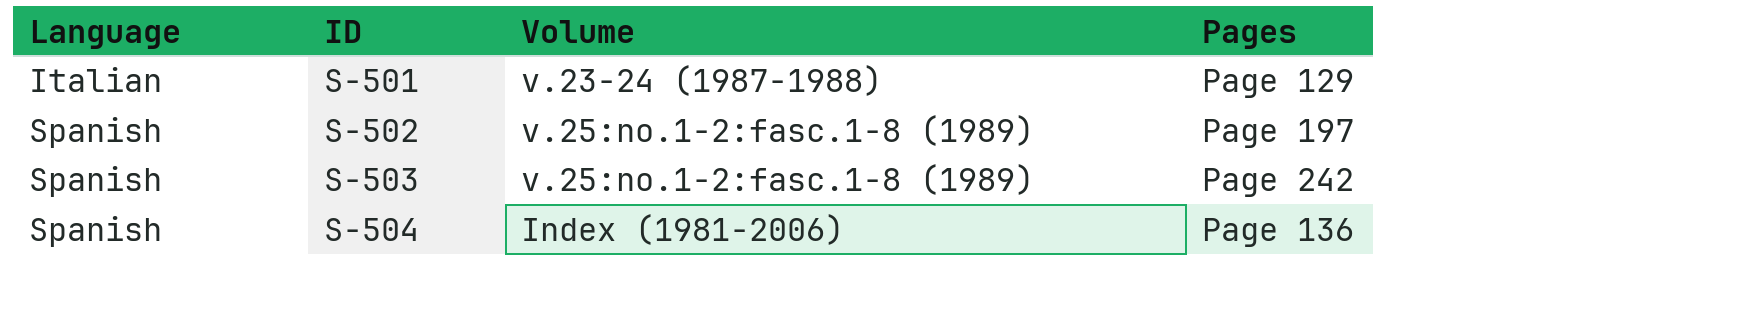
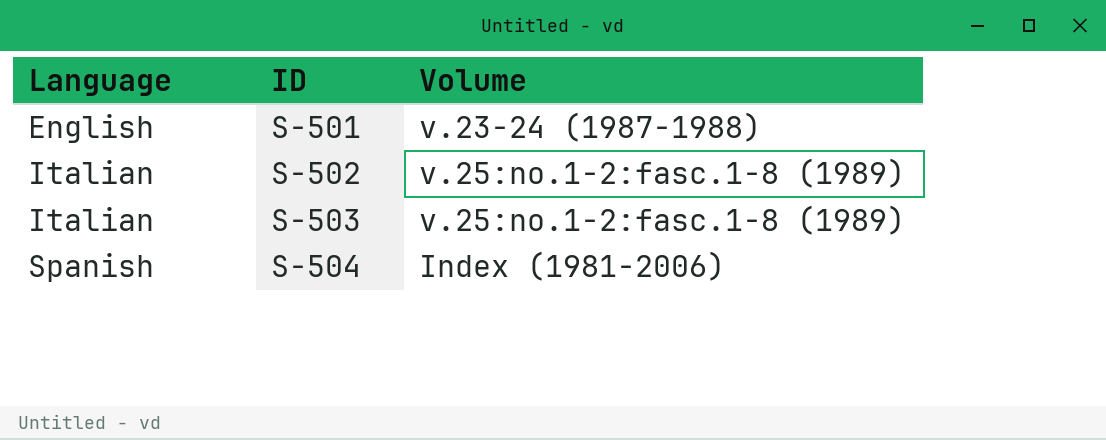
column Pages | position: 4 -> none
S-501 | Language: Italian -> English
S-502 | Language: Spanish -> Italian
S-503 | Language: Spanish -> Italian

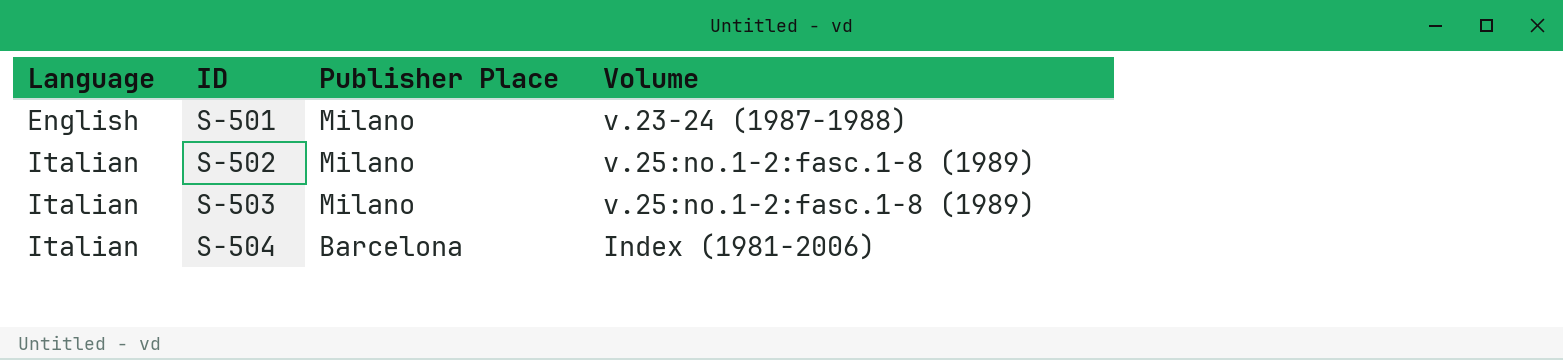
column Publisher Place | position: none -> 3
S-504 | Language: Spanish -> Italian

